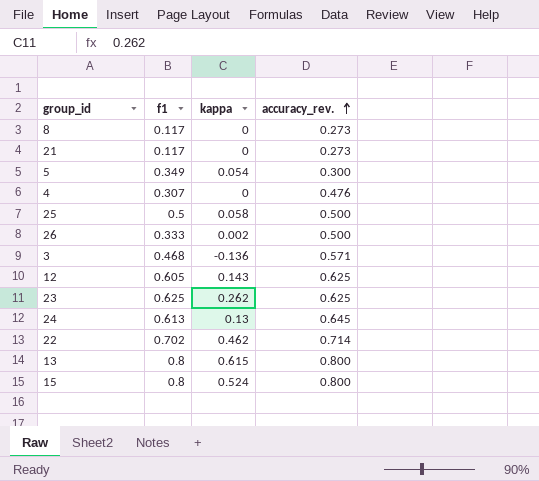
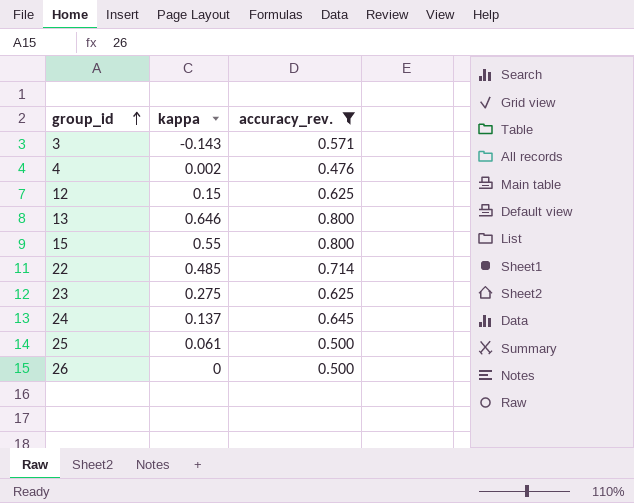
filter: none -> accuracy_rev. >= 0.476
row order: accuracy_rev. ascending -> group_id ascending
column f1 | position: 2 -> none
3 | kappa: -0.136 -> -0.143
4 | kappa: 0 -> 0.002
12 | kappa: 0.143 -> 0.15
13 | kappa: 0.615 -> 0.646
15 | kappa: 0.524 -> 0.55
22 | kappa: 0.462 -> 0.485
23 | kappa: 0.262 -> 0.275
24 | kappa: 0.13 -> 0.137
25 | kappa: 0.058 -> 0.061
26 | kappa: 0.002 -> 0

